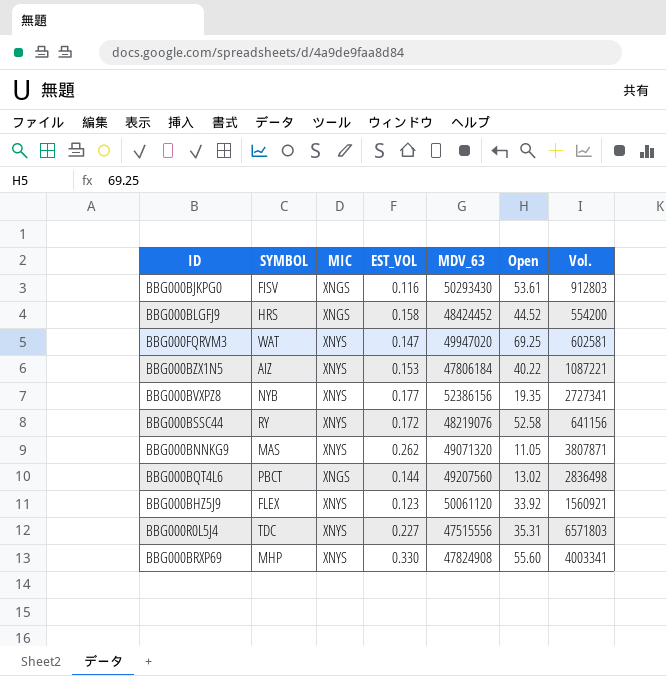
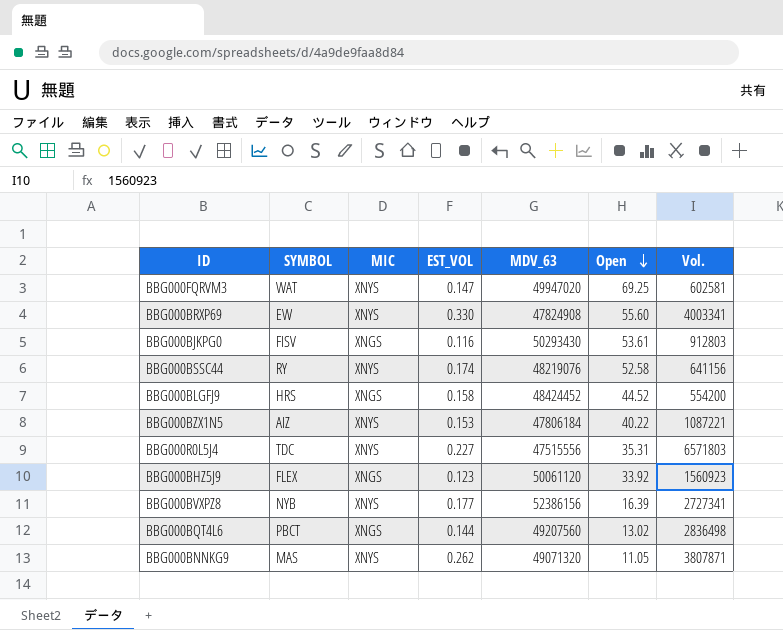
row order: none -> Open descending
BBG000BRXP69 | SYMBOL: MHP -> EW
BBG000BSSC44 | EST_VOL: 0.172 -> 0.174
BBG000BHZ5J9 | MIC: XNYS -> XNGS
BBG000BHZ5J9 | Vol.: 1560921 -> 1560923
BBG000BVXPZ8 | Open: 19.35 -> 16.39

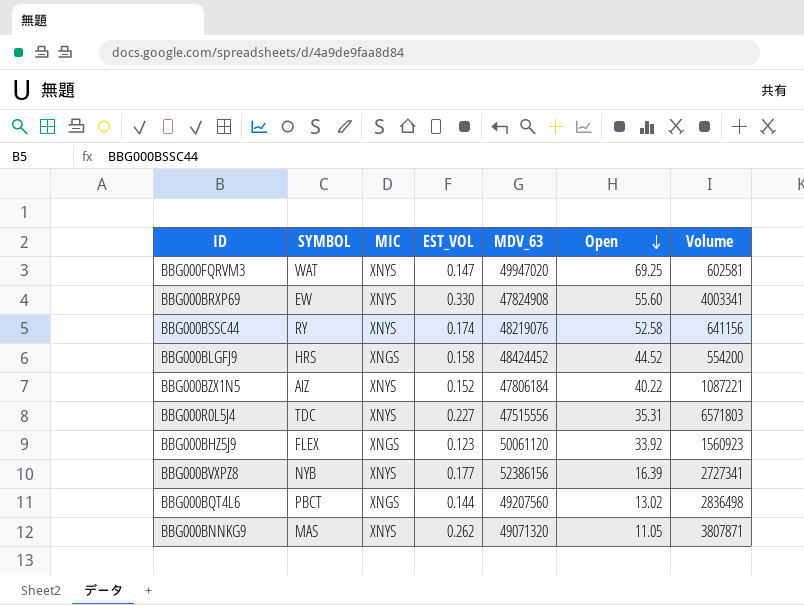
column name: Vol. -> Volume
row BBG000BJKPG0: FISV | XNGS | 0.116 | 50293430 | 53.61 | 912803 -> none
BBG000BZX1N5 | EST_VOL: 0.153 -> 0.152

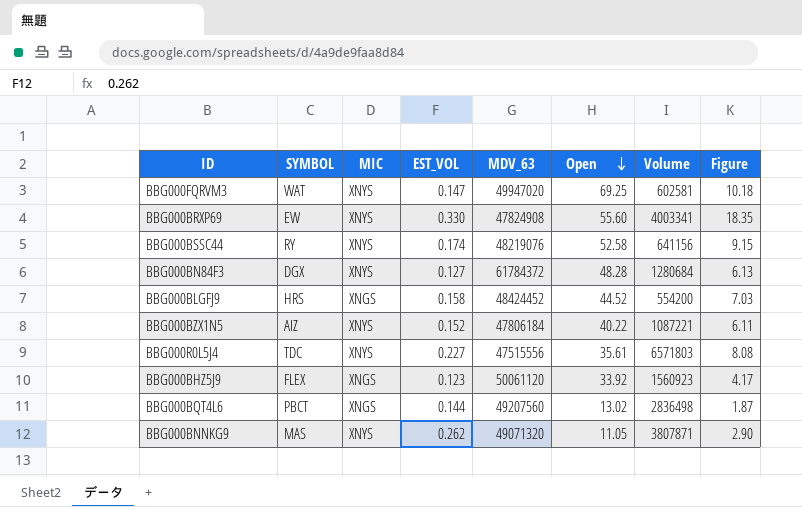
column Figure | formula: none -> [EST_VOL] * [Open]
row BBG000BVXPZ8: NYB | XNYS | 0.177 | 52386156 | 16.39 | 2727341 -> none
row BBG000BN84F3: none -> DGX | XNYS | 0.127 | 61784372 | 48.28 | 1280684 | 6.13
BBG000R0L5J4 | Open: 35.31 -> 35.61

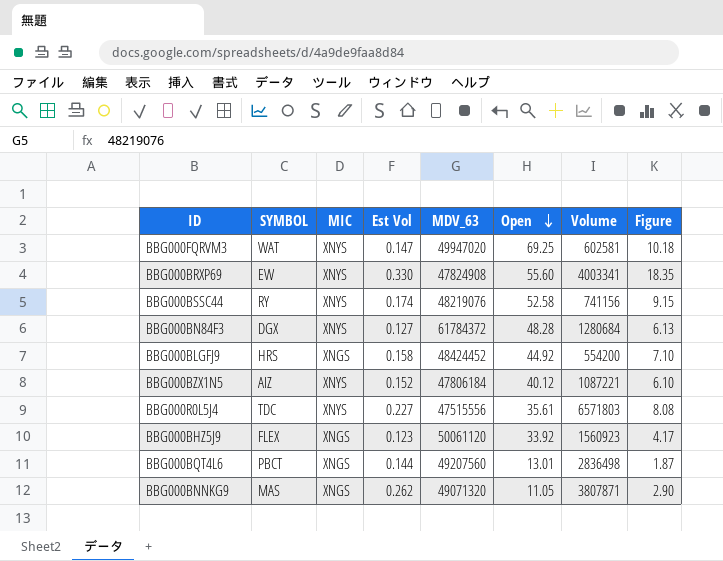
column name: EST_VOL -> Est Vol
BBG000BSSC44 | Volume: 641156 -> 741156
BBG000BLGFJ9 | Open: 44.52 -> 44.92
BBG000BLGFJ9 | Figure: 7.03 -> 7.10
BBG000BZX1N5 | Open: 40.22 -> 40.12
BBG000BZX1N5 | Figure: 6.11 -> 6.10
BBG000BQT4L6 | Open: 13.02 -> 13.01
BBG000BNNKG9 | MIC: XNYS -> XNGS

